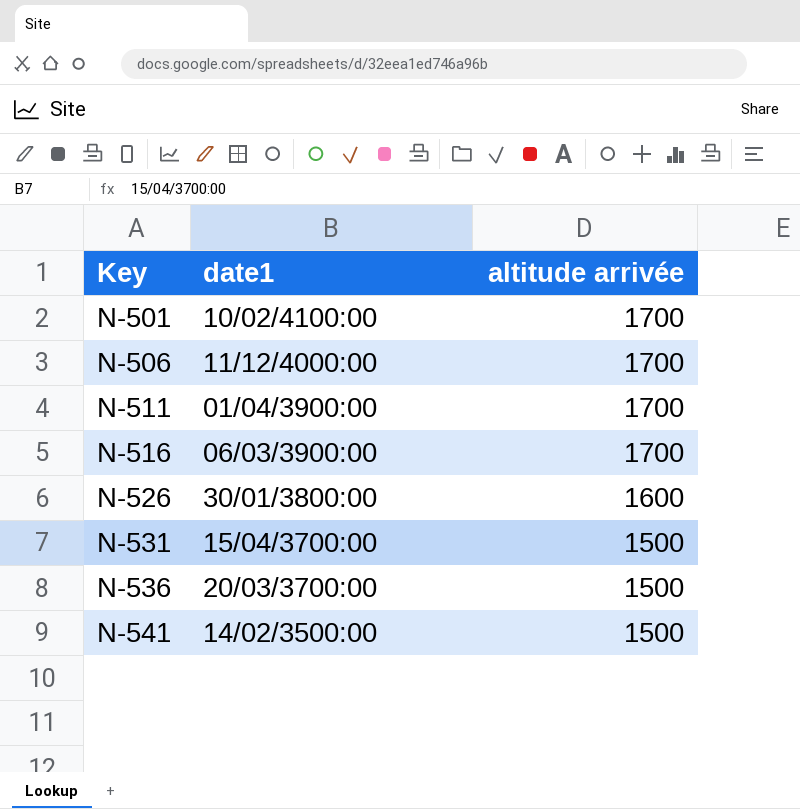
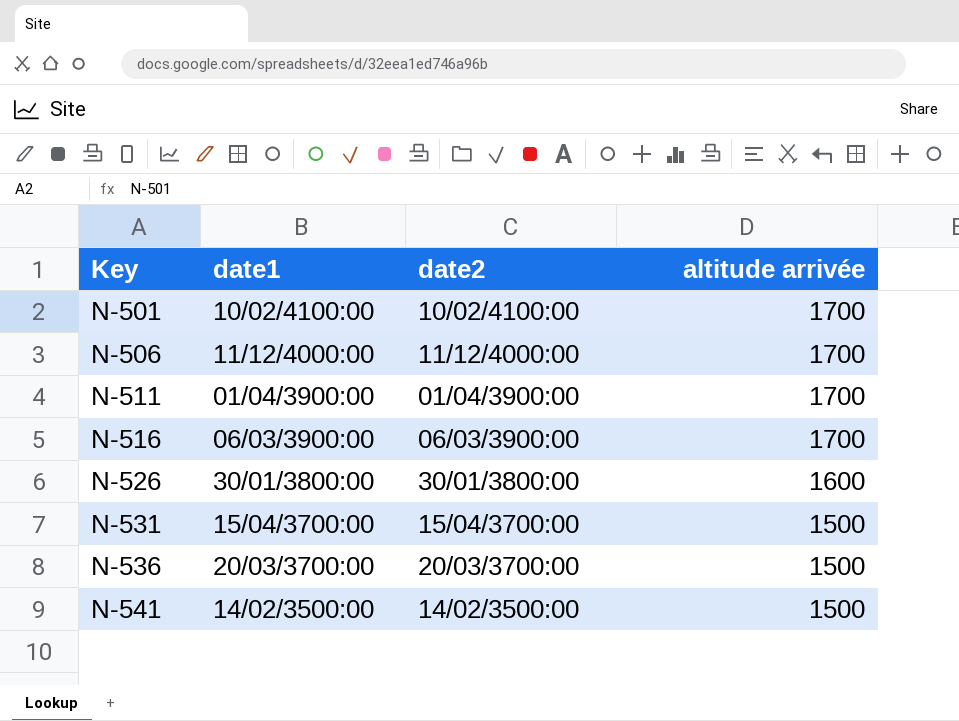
column date2 | position: none -> 3

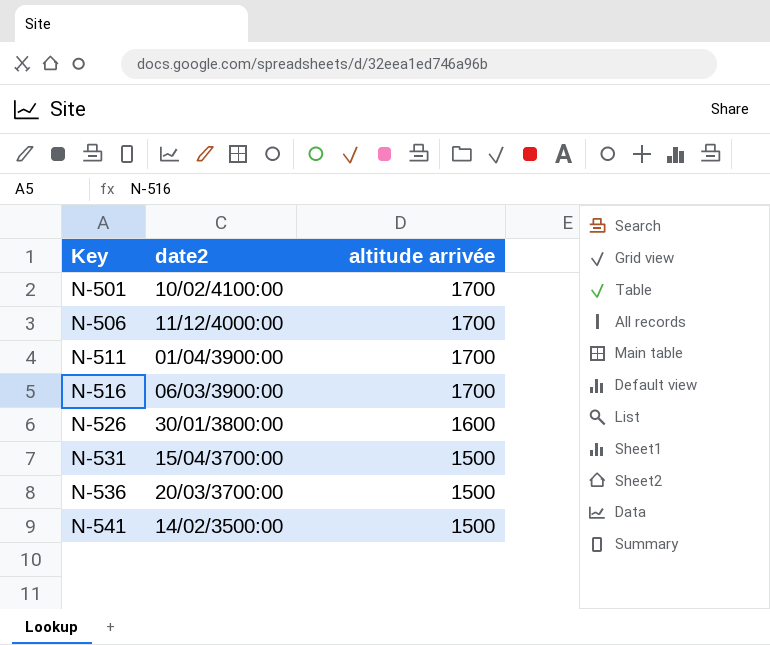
column date1 | position: 2 -> none

